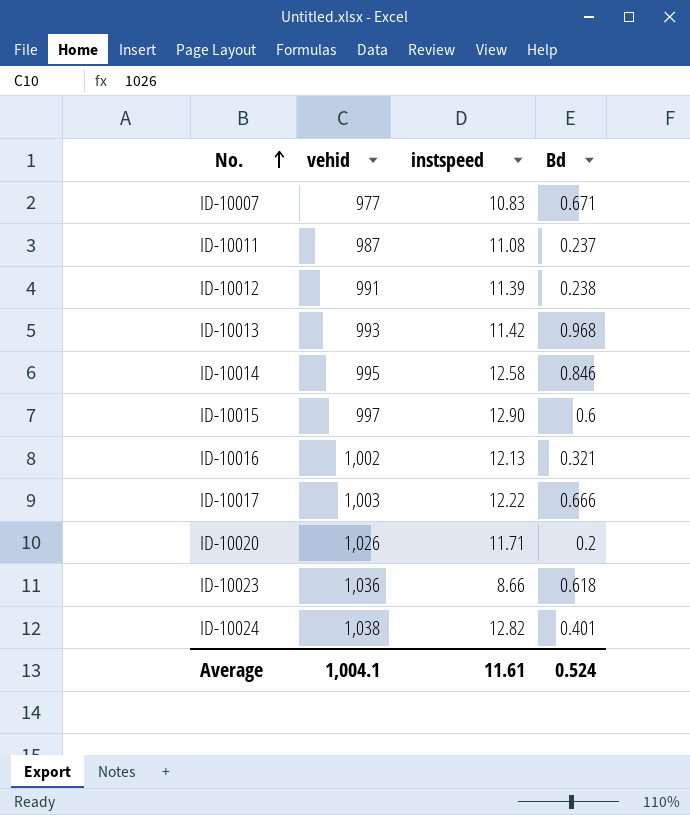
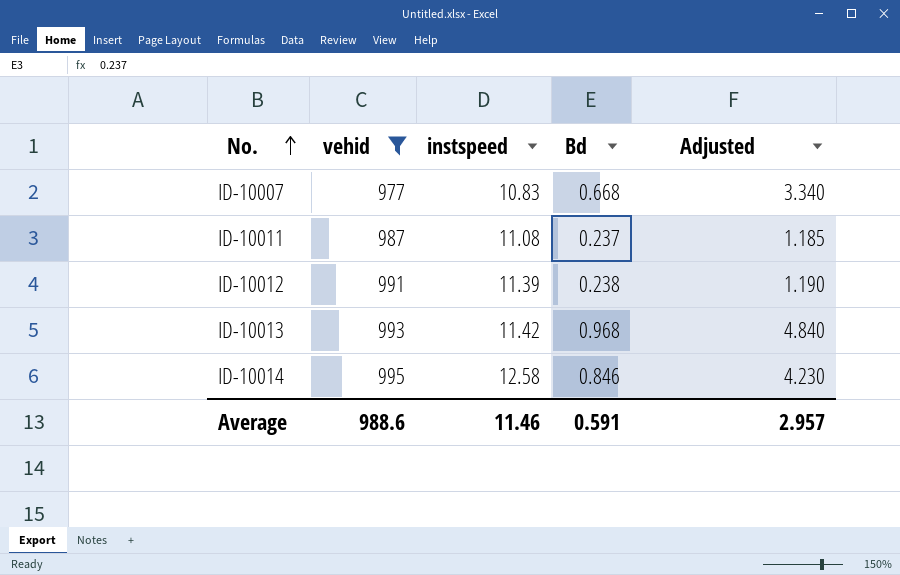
filter: none -> vehid <= 995
column Adjusted | formula: none -> [Bd] * 5
ID-10007 | Bd: 0.671 -> 0.668
Average | vehid: 1,004.1 -> 988.6
Average | instspeed: 11.61 -> 11.46
Average | Bd: 0.524 -> 0.591

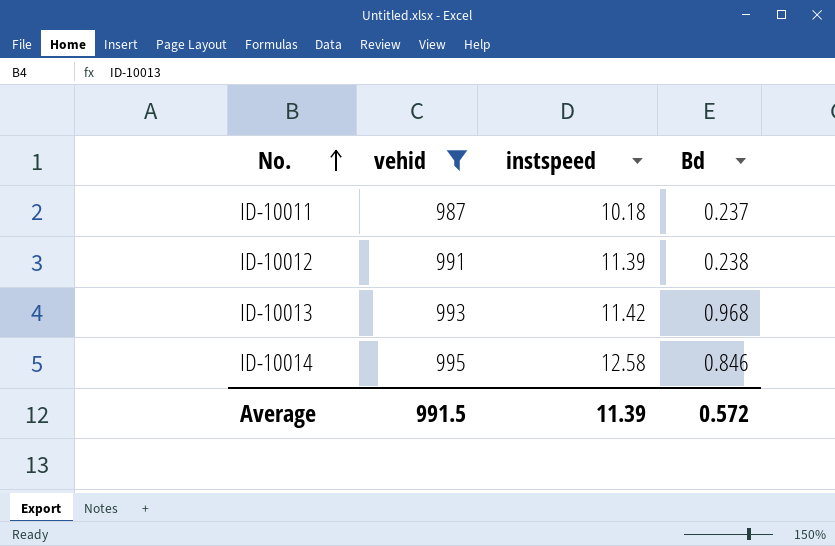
column Adjusted | formula: [Bd] * 5 -> none
row ID-10007: 977 | 10.83 | 0.668 | 3.340 -> none
ID-10011 | instspeed: 11.08 -> 10.18
Average | vehid: 988.6 -> 991.5
Average | instspeed: 11.46 -> 11.39
Average | Bd: 0.591 -> 0.572

